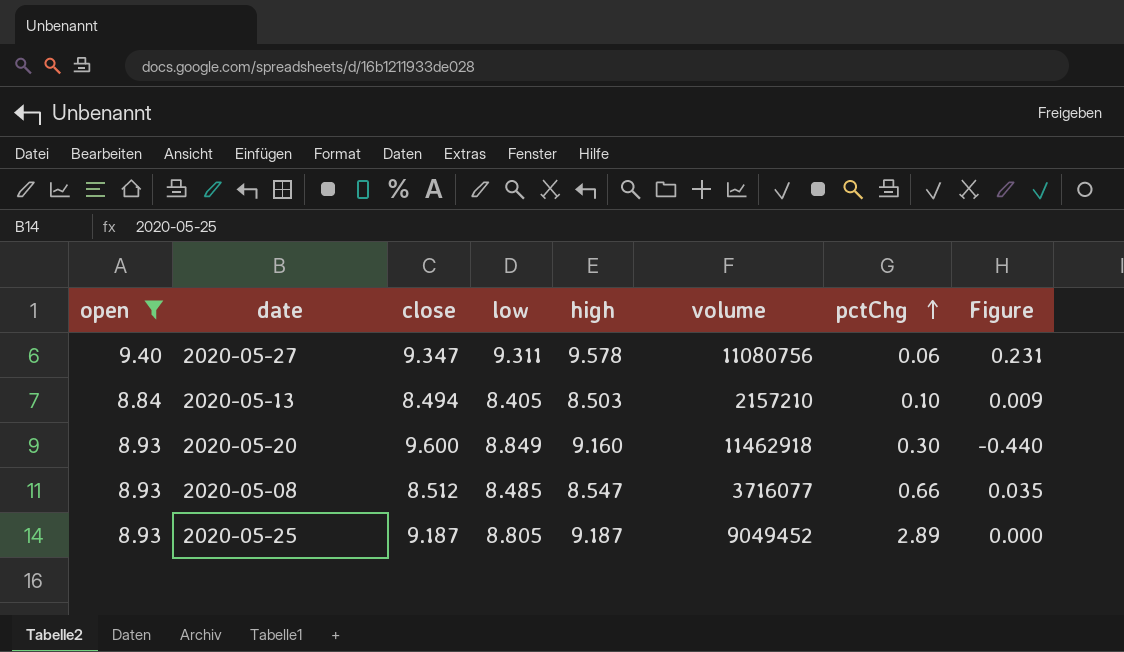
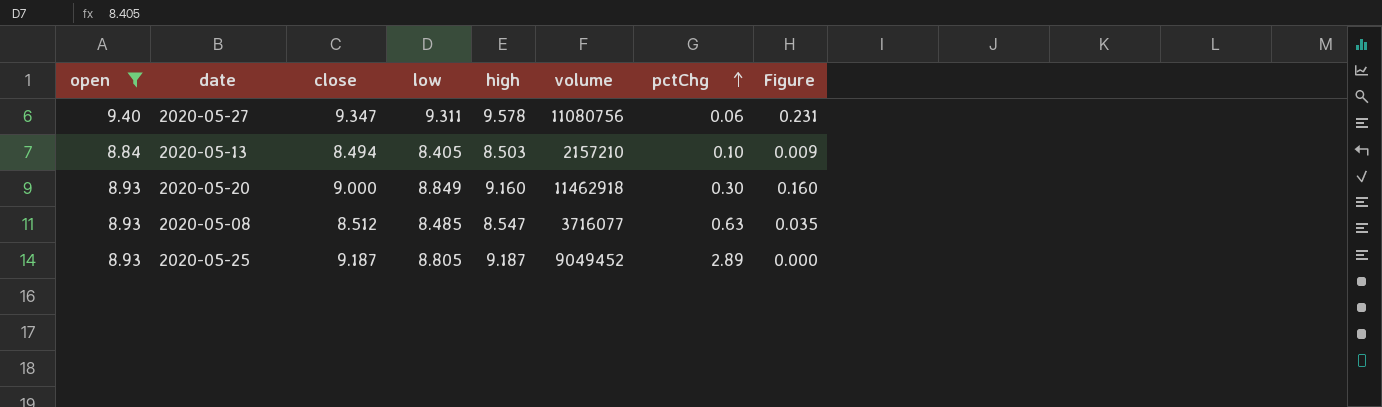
2020-05-20 | close: 9.600 -> 9.000
2020-05-20 | Figure: -0.440 -> 0.160
2020-05-08 | pctChg: 0.66 -> 0.63

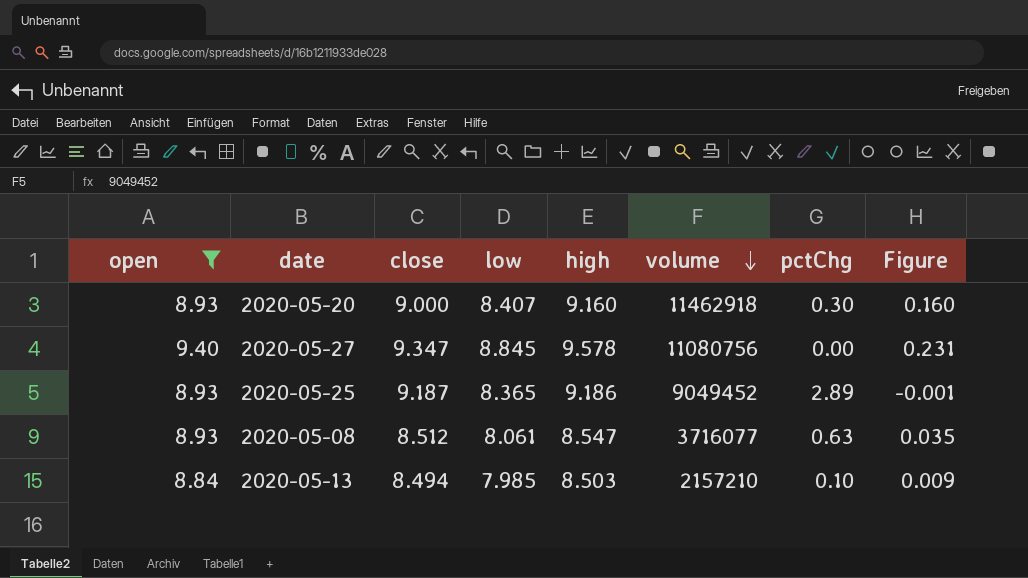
row order: pctChg ascending -> volume descending
2020-05-20 | low: 8.849 -> 8.407
2020-05-27 | low: 9.311 -> 8.845
2020-05-27 | pctChg: 0.06 -> 0.00
2020-05-25 | low: 8.805 -> 8.365
2020-05-25 | high: 9.187 -> 9.186
2020-05-25 | Figure: 0.000 -> -0.001
2020-05-08 | low: 8.485 -> 8.061
2020-05-13 | low: 8.405 -> 7.985

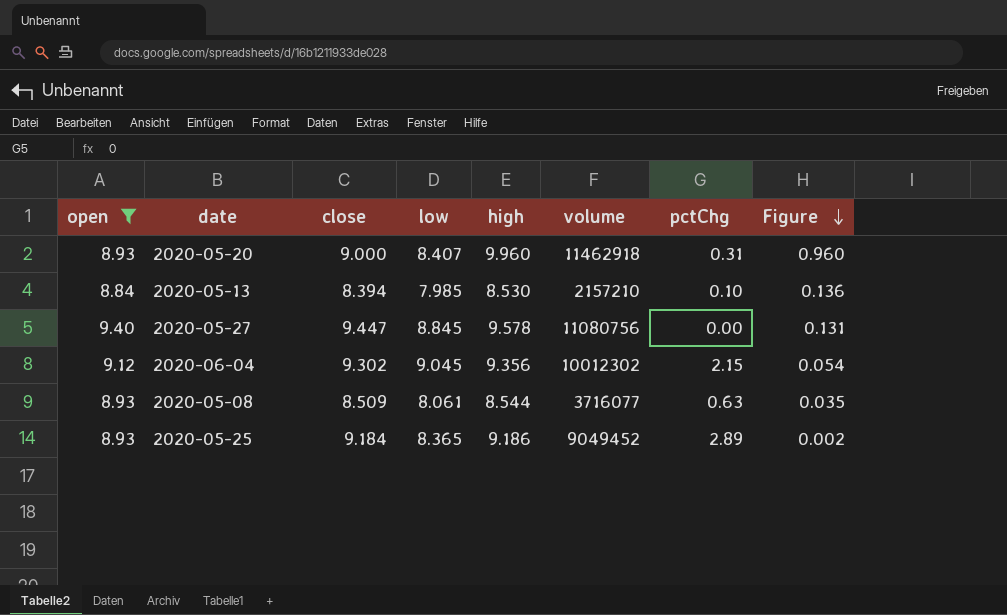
row order: volume descending -> Figure descending
2020-05-20 | high: 9.160 -> 9.960
2020-05-20 | pctChg: 0.30 -> 0.31
2020-05-20 | Figure: 0.160 -> 0.960
2020-05-13 | close: 8.494 -> 8.394
2020-05-13 | high: 8.503 -> 8.530
2020-05-13 | Figure: 0.009 -> 0.136
2020-05-27 | close: 9.347 -> 9.447
2020-05-27 | Figure: 0.231 -> 0.131
row 2020-06-04: none -> 9.12 | 9.302 | 9.045 | 9.356 | 10012302 | 2.15 | 0.054
2020-05-08 | close: 8.512 -> 8.509
2020-05-08 | high: 8.547 -> 8.544
2020-05-25 | close: 9.187 -> 9.184
2020-05-25 | Figure: -0.001 -> 0.002

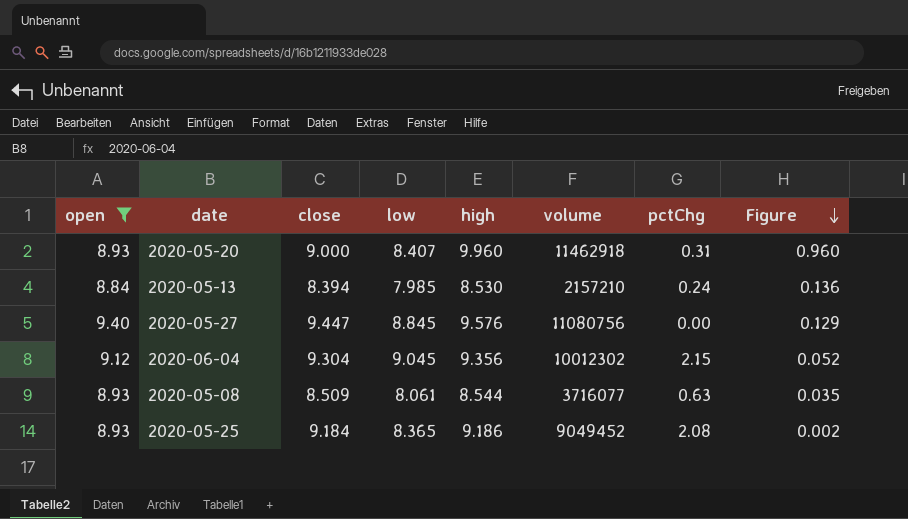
2020-05-13 | pctChg: 0.10 -> 0.24
2020-05-27 | high: 9.578 -> 9.576
2020-05-27 | Figure: 0.131 -> 0.129
2020-06-04 | close: 9.302 -> 9.304
2020-06-04 | Figure: 0.054 -> 0.052
2020-05-25 | pctChg: 2.89 -> 2.08

